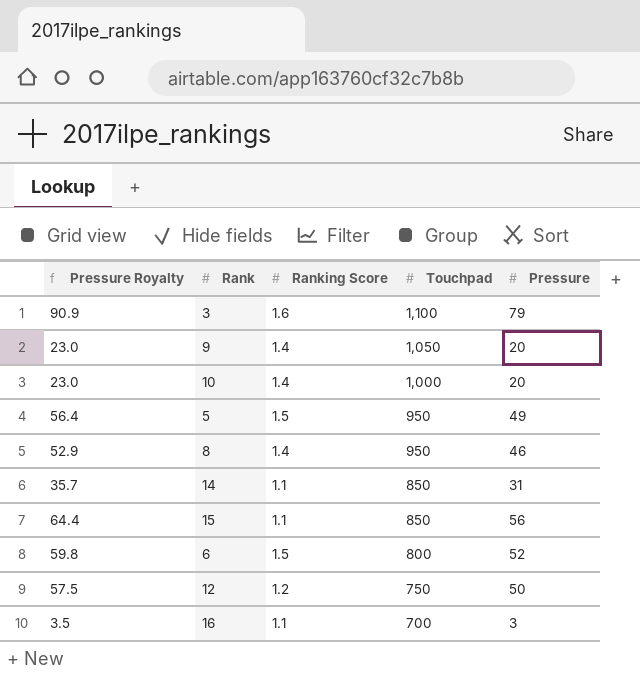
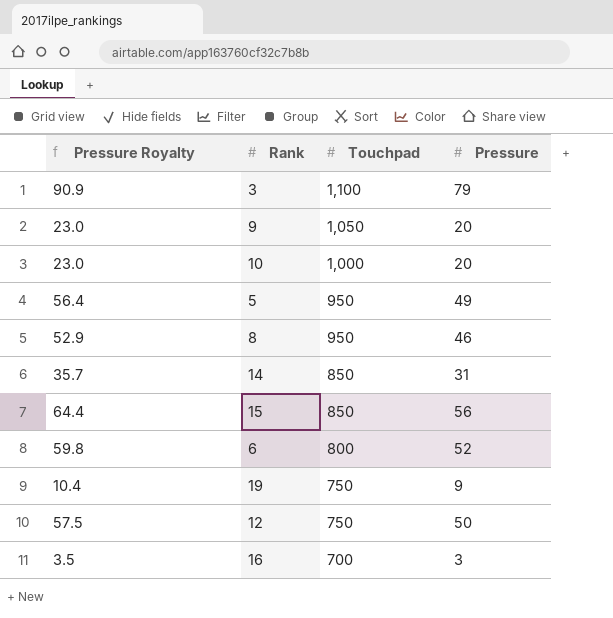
column Ranking Score | position: 3 -> none
row 19: none -> 10.4 | 750 | 9

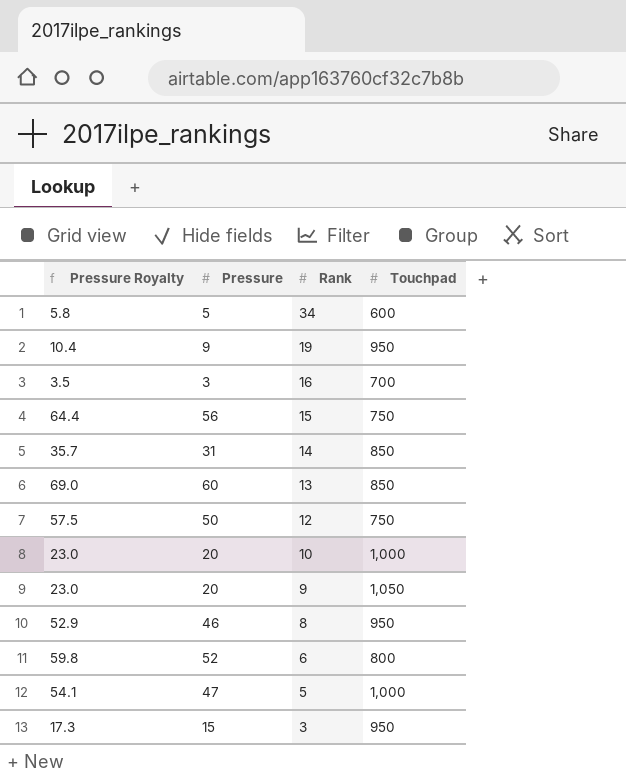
row order: Touchpad descending -> Rank descending
column Pressure | position: 4 -> 2
row 34: none -> 5.8 | 5 | 600
19 | Touchpad: 750 -> 950
15 | Touchpad: 850 -> 750
row 13: none -> 69.0 | 60 | 850
5 | Pressure Royalty: 56.4 -> 54.1
5 | Pressure: 49 -> 47
5 | Touchpad: 950 -> 1,000
3 | Pressure Royalty: 90.9 -> 17.3
3 | Pressure: 79 -> 15
3 | Touchpad: 1,100 -> 950

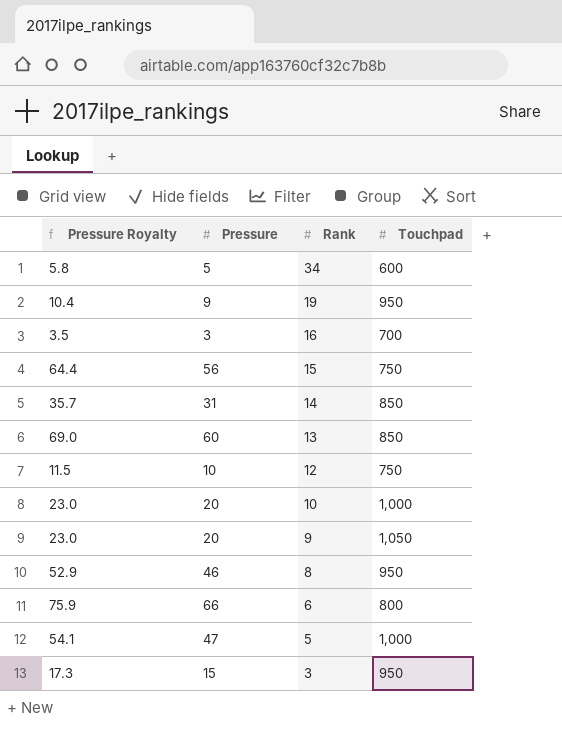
12 | Pressure Royalty: 57.5 -> 11.5
12 | Pressure: 50 -> 10
6 | Pressure Royalty: 59.8 -> 75.9
6 | Pressure: 52 -> 66

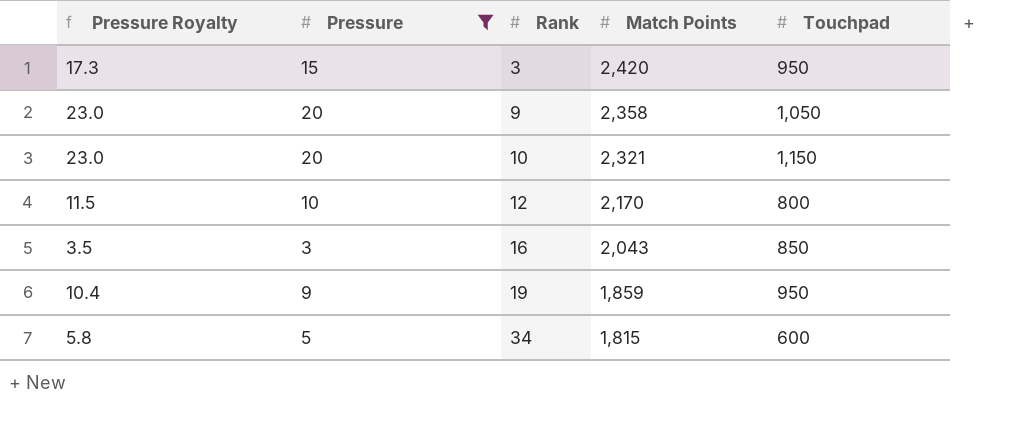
filter: none -> Pressure <= 20
row order: Rank descending -> Rank ascending
column Match Points | position: none -> 4
10 | Touchpad: 1,000 -> 1,150
12 | Touchpad: 750 -> 800
16 | Touchpad: 700 -> 850

